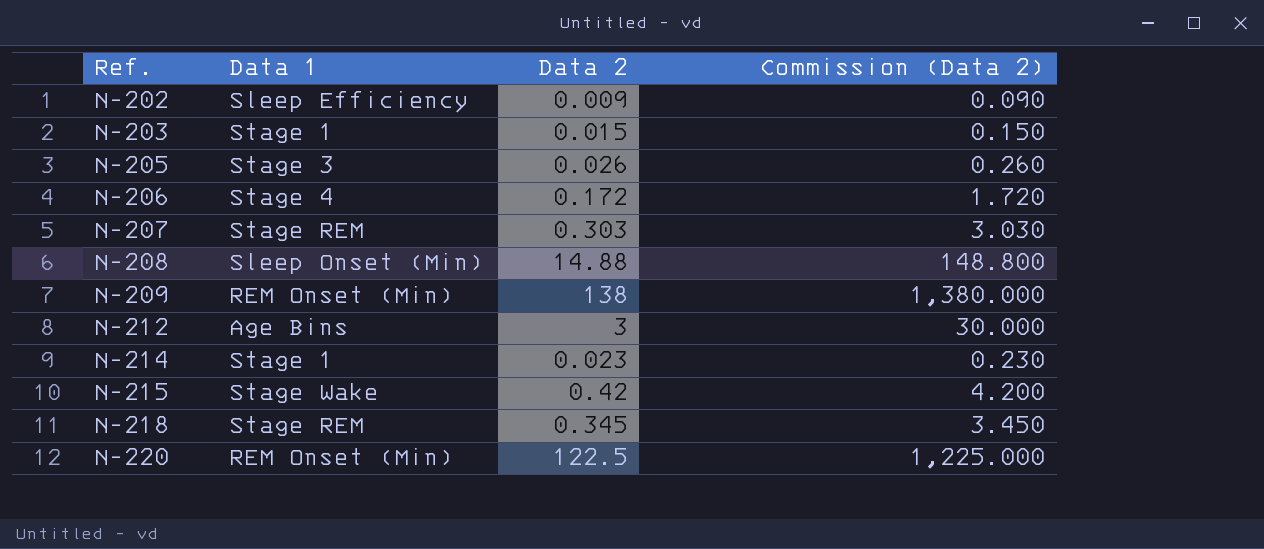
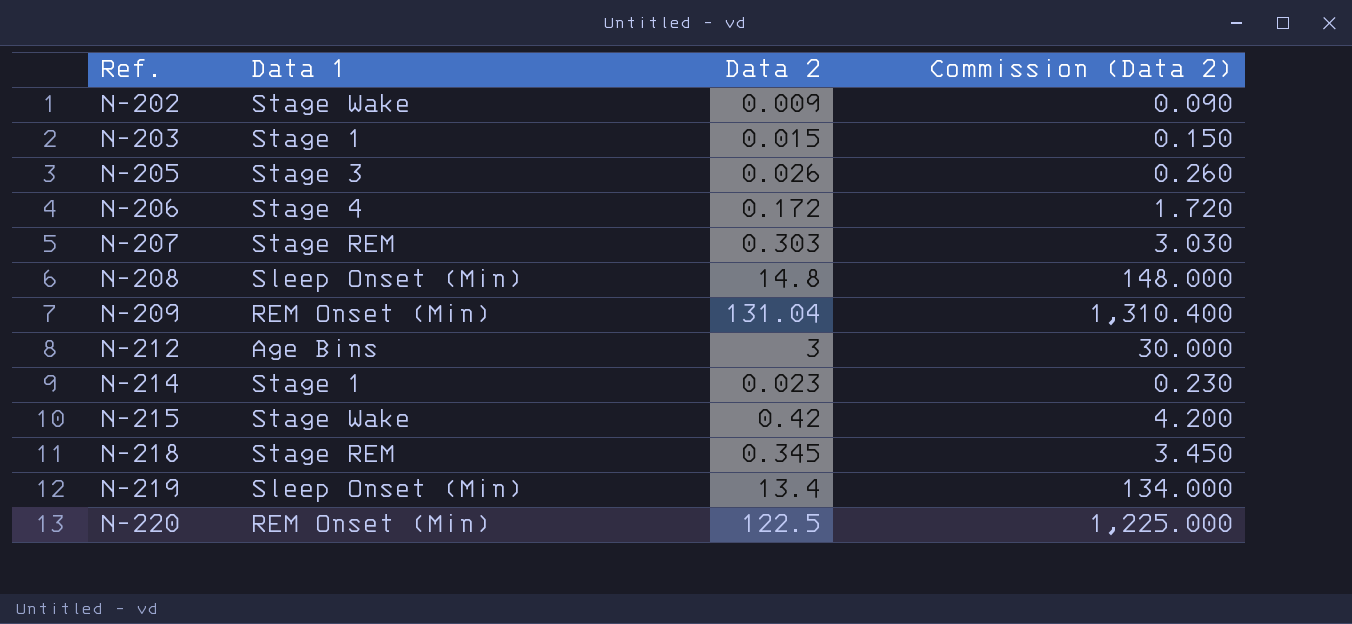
N-202 | Data 1: Sleep Efficiency -> Stage Wake
N-208 | Data 2: 14.88 -> 14.8
N-208 | Commission (Data 2): 148.800 -> 148.000
N-209 | Data 2: 138 -> 131.04
N-209 | Commission (Data 2): 1,380.000 -> 1,310.400
row N-219: none -> Sleep Onset (Min) | 13.4 | 134.000

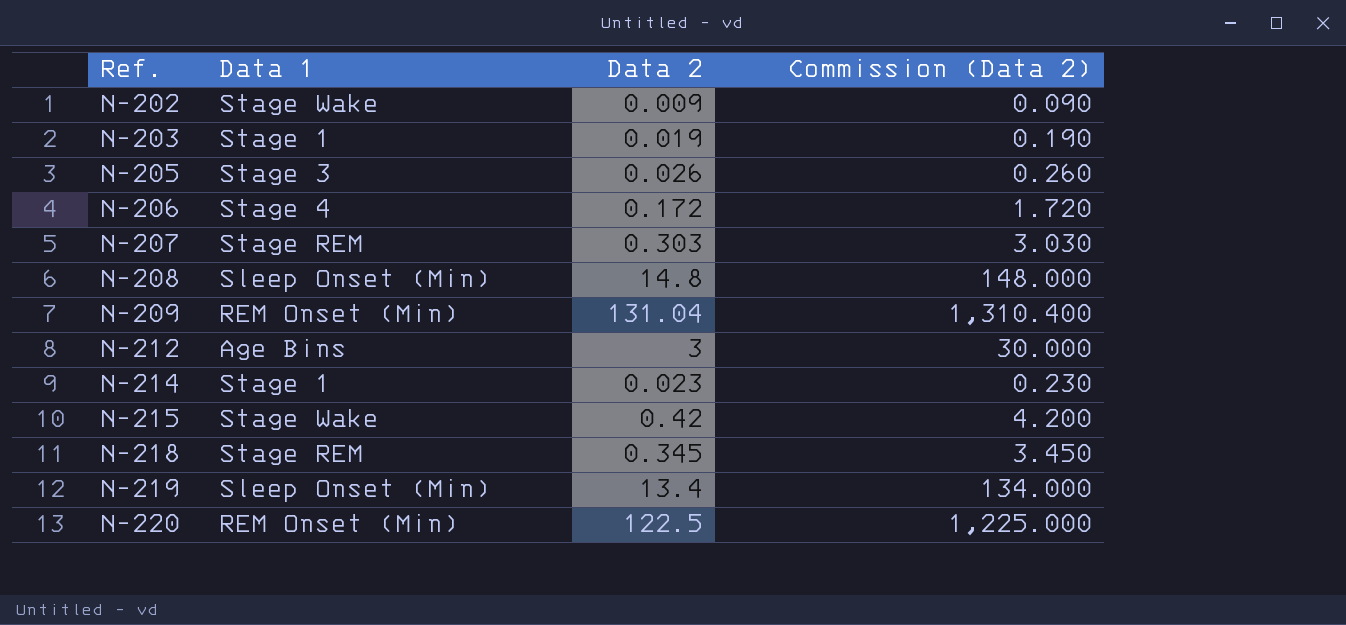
N-203 | Data 2: 0.015 -> 0.019
N-203 | Commission (Data 2): 0.150 -> 0.190

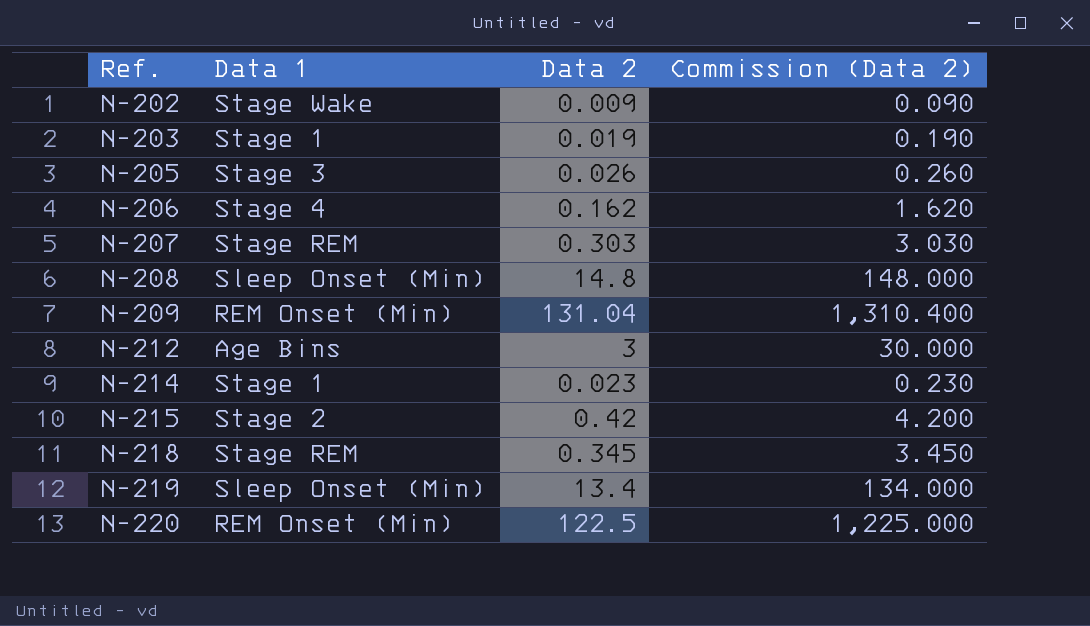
N-206 | Data 2: 0.172 -> 0.162
N-206 | Commission (Data 2): 1.720 -> 1.620
N-215 | Data 1: Stage Wake -> Stage 2

